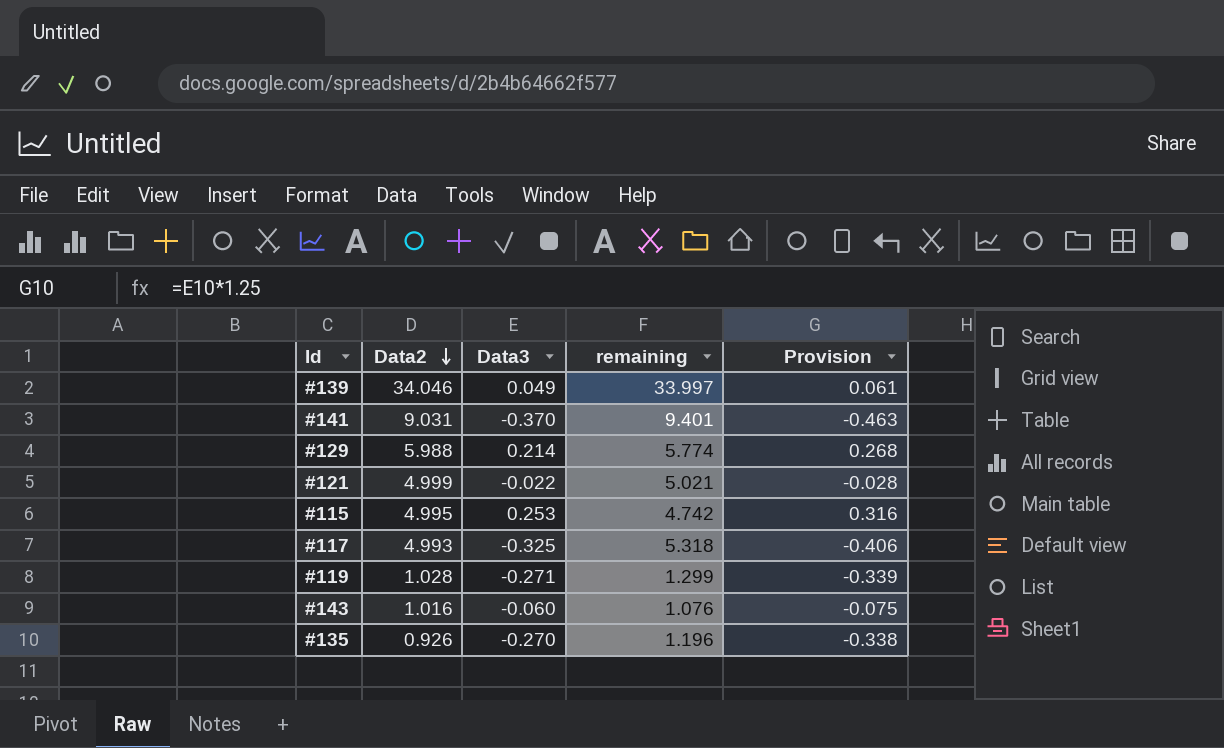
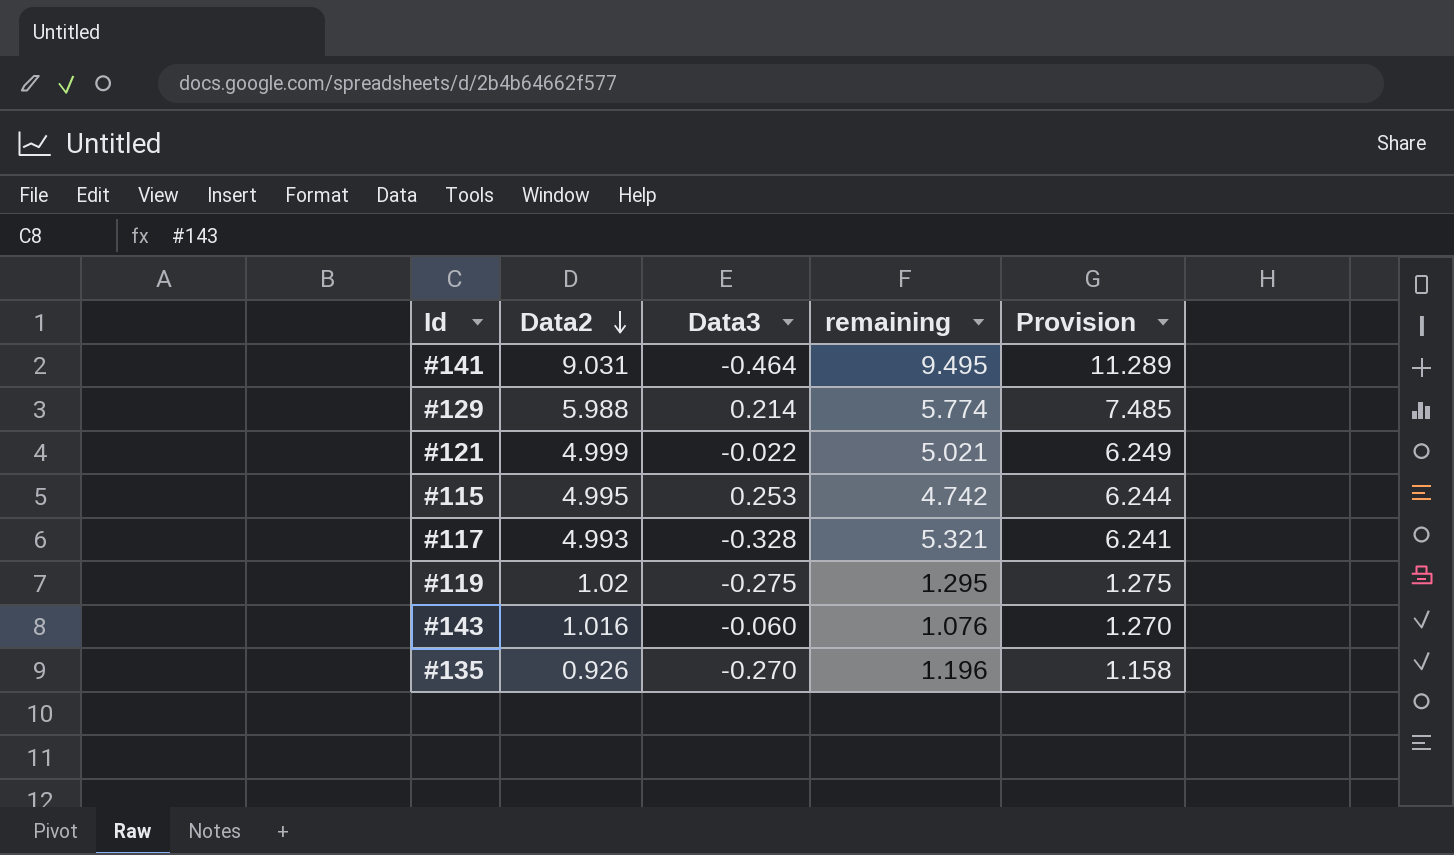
column Provision | formula: [Data3] * 1.25 -> [Data2] * 1.25
row #139: 34.046 | 0.049 | 33.997 | 0.061 -> none
#141 | Data3: -0.370 -> -0.464
#141 | remaining: 9.401 -> 9.495
#117 | Data3: -0.325 -> -0.328
#117 | remaining: 5.318 -> 5.321
#119 | Data2: 1.028 -> 1.02
#119 | Data3: -0.271 -> -0.275
#119 | remaining: 1.299 -> 1.295

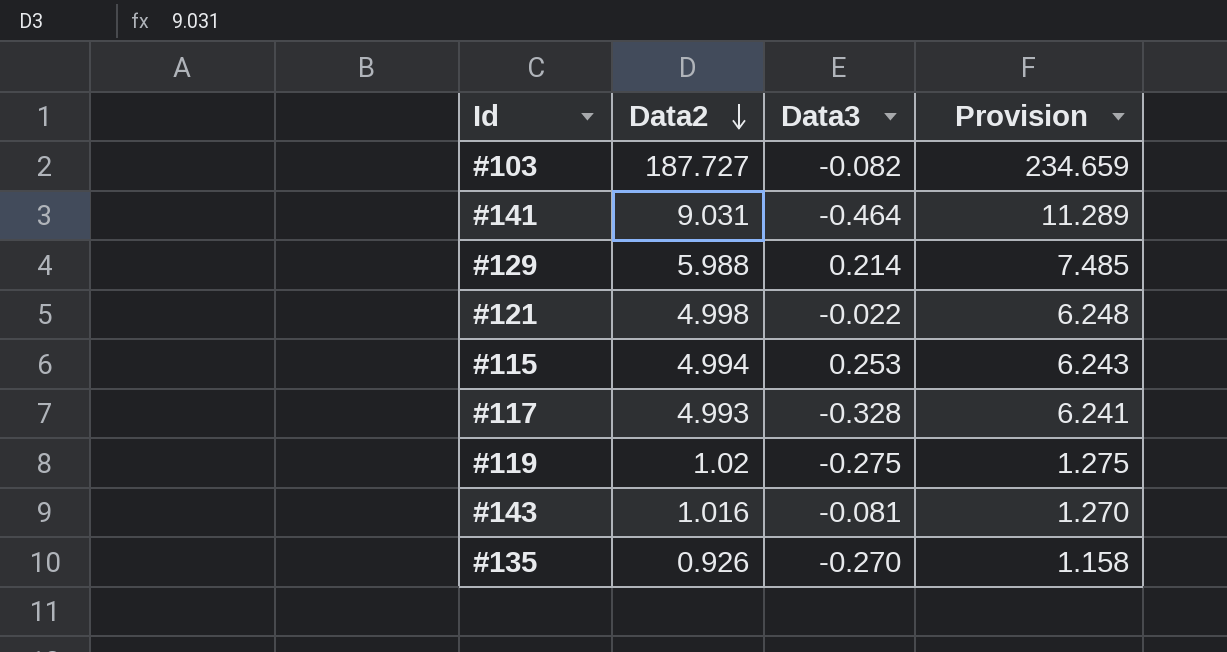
column remaining | formula: [Data2] - [Data3] -> none
row #103: none -> 187.727 | -0.082 | 234.659
#121 | Data2: 4.999 -> 4.998
#121 | Provision: 6.249 -> 6.248
#115 | Data2: 4.995 -> 4.994
#115 | Provision: 6.244 -> 6.243
#143 | Data3: -0.060 -> -0.081

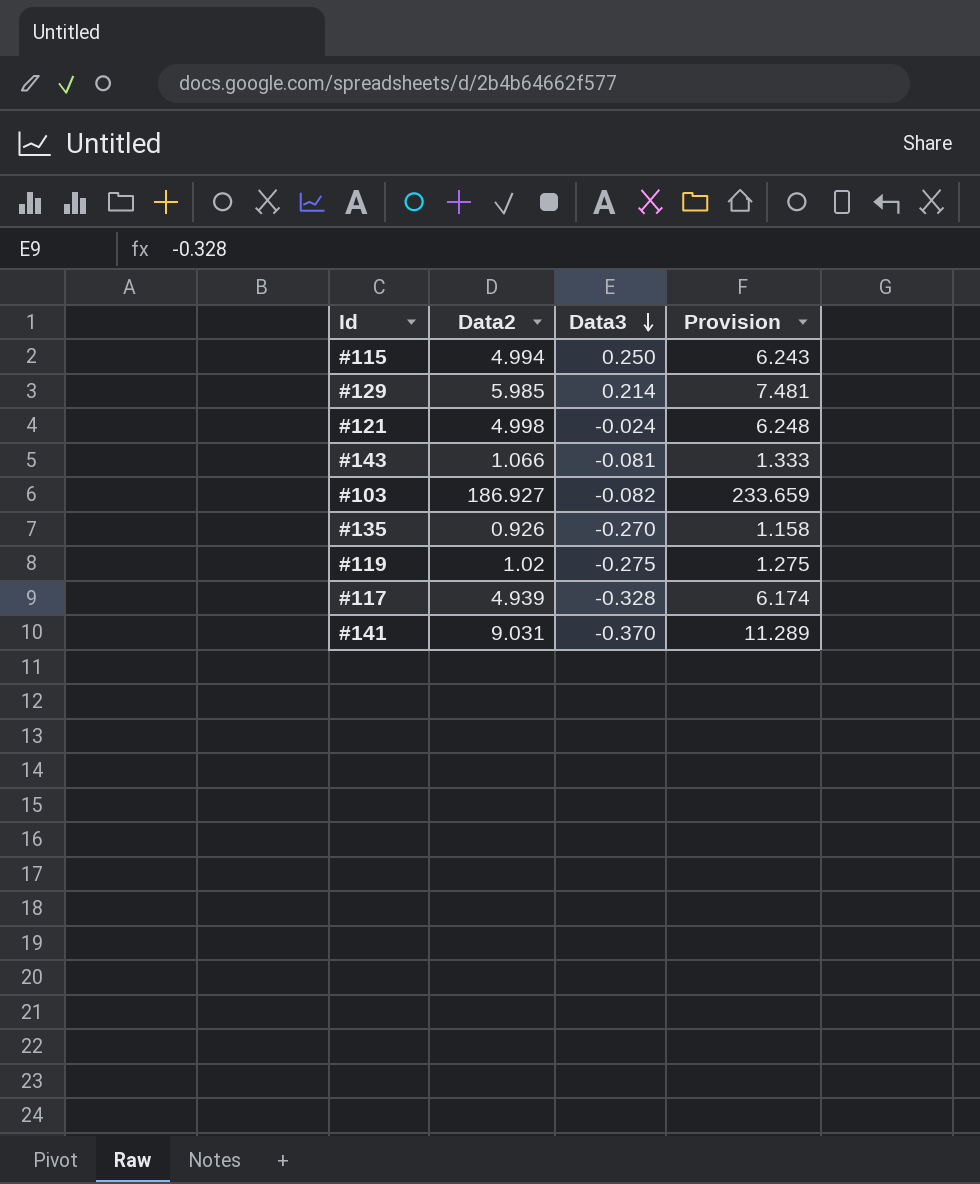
row order: Data2 descending -> Data3 descending
#115 | Data3: 0.253 -> 0.250
#129 | Data2: 5.988 -> 5.985
#129 | Provision: 7.485 -> 7.481
#121 | Data3: -0.022 -> -0.024
#143 | Data2: 1.016 -> 1.066
#143 | Provision: 1.270 -> 1.333
#103 | Data2: 187.727 -> 186.927
#103 | Provision: 234.659 -> 233.659
#117 | Data2: 4.993 -> 4.939
#117 | Provision: 6.241 -> 6.174
#141 | Data3: -0.464 -> -0.370

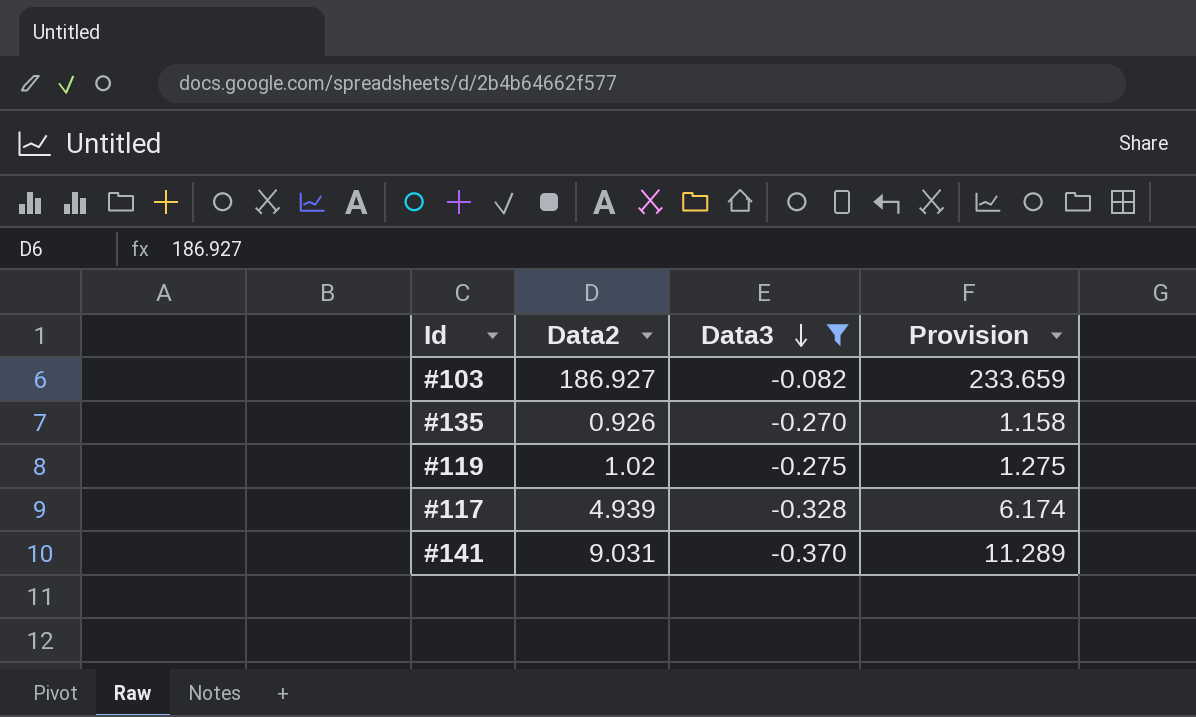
filter: none -> Data3 <= -0.082

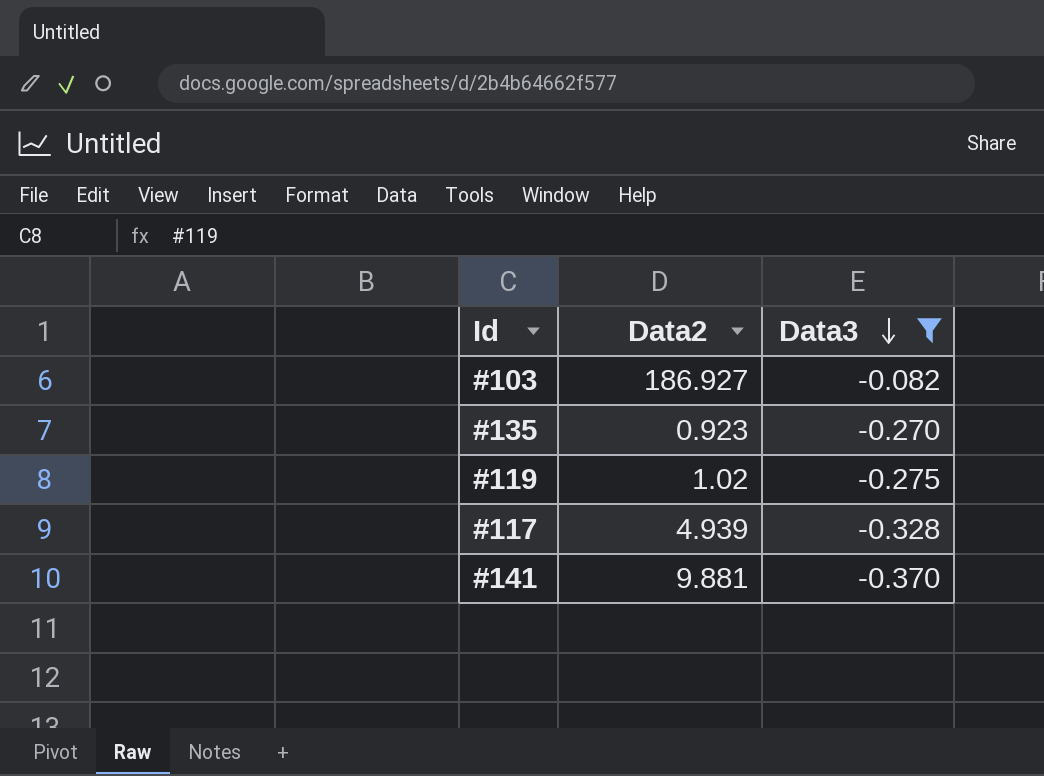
column Provision | formula: [Data2] * 1.25 -> none
#135 | Data2: 0.926 -> 0.923
#141 | Data2: 9.031 -> 9.881

